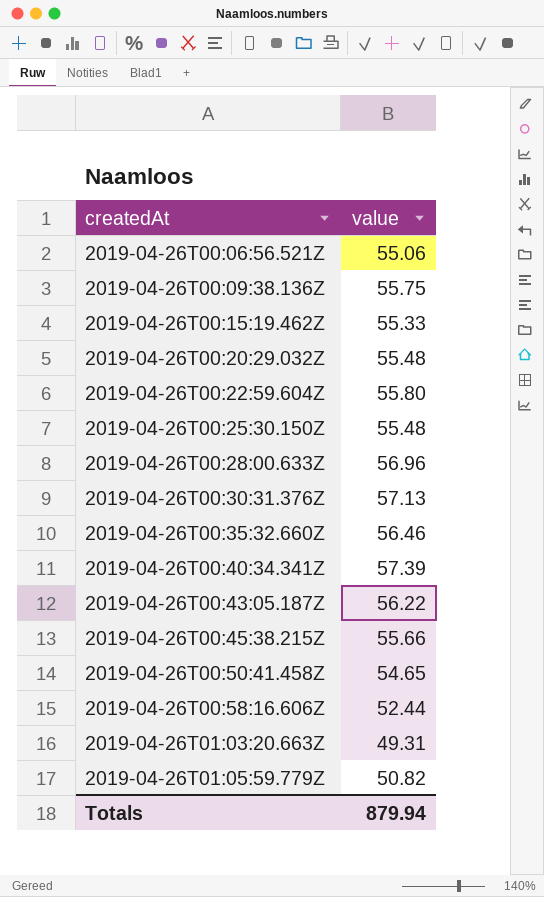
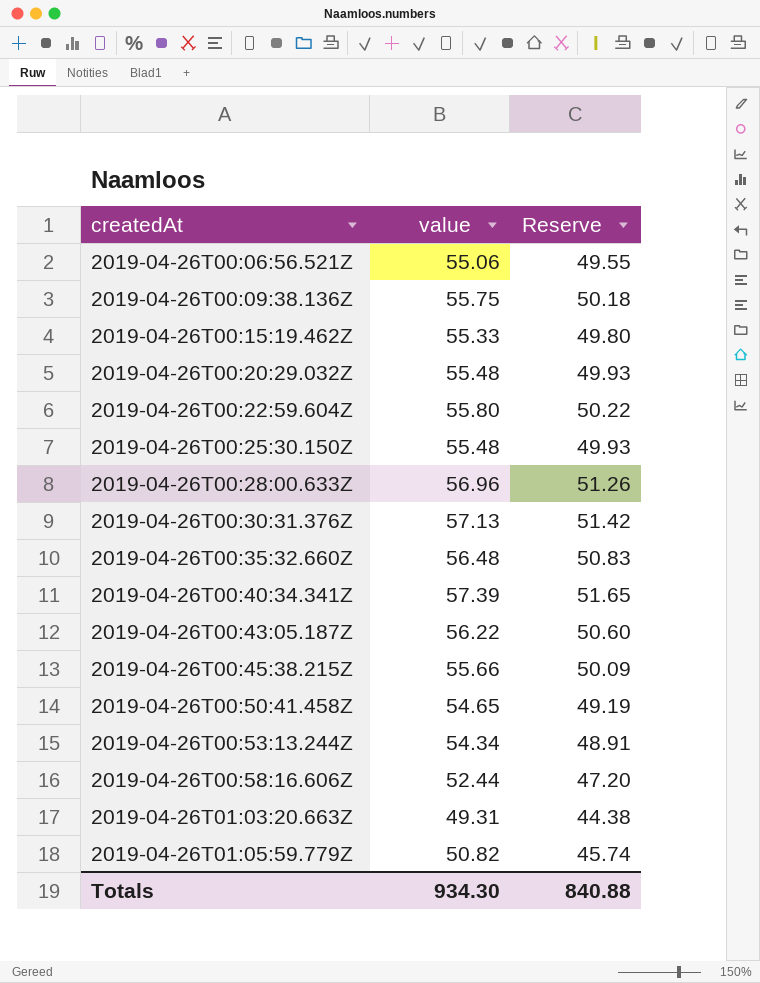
column Reserve | formula: none -> [value] * 0.9
2019-04-26T00:35:32.660Z | value: 56.46 -> 56.48
row 2019-04-26T00:53:13.244Z: none -> 54.34 | 48.91
Totals | value: 879.94 -> 934.30

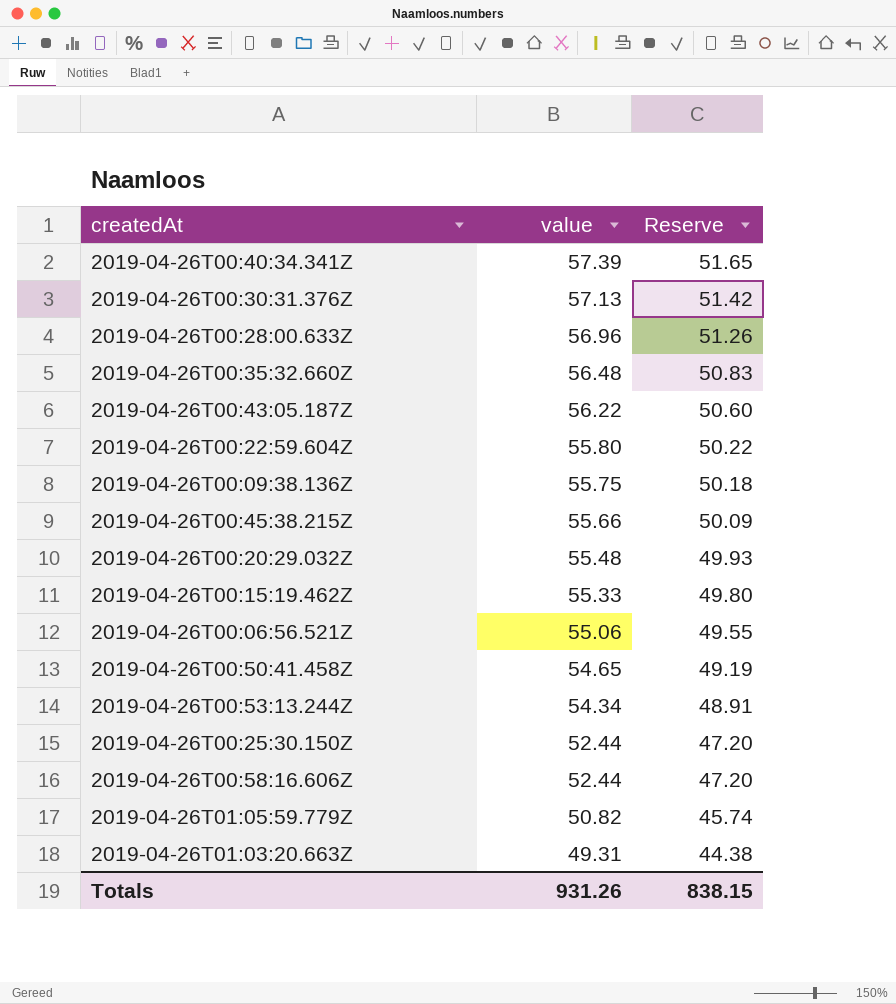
row order: createdAt ascending -> value descending
2019-04-26T00:25:30.150Z | value: 55.48 -> 52.44
2019-04-26T00:25:30.150Z | Reserve: 49.93 -> 47.20
Totals | value: 934.30 -> 931.26
Totals | Reserve: 840.88 -> 838.15

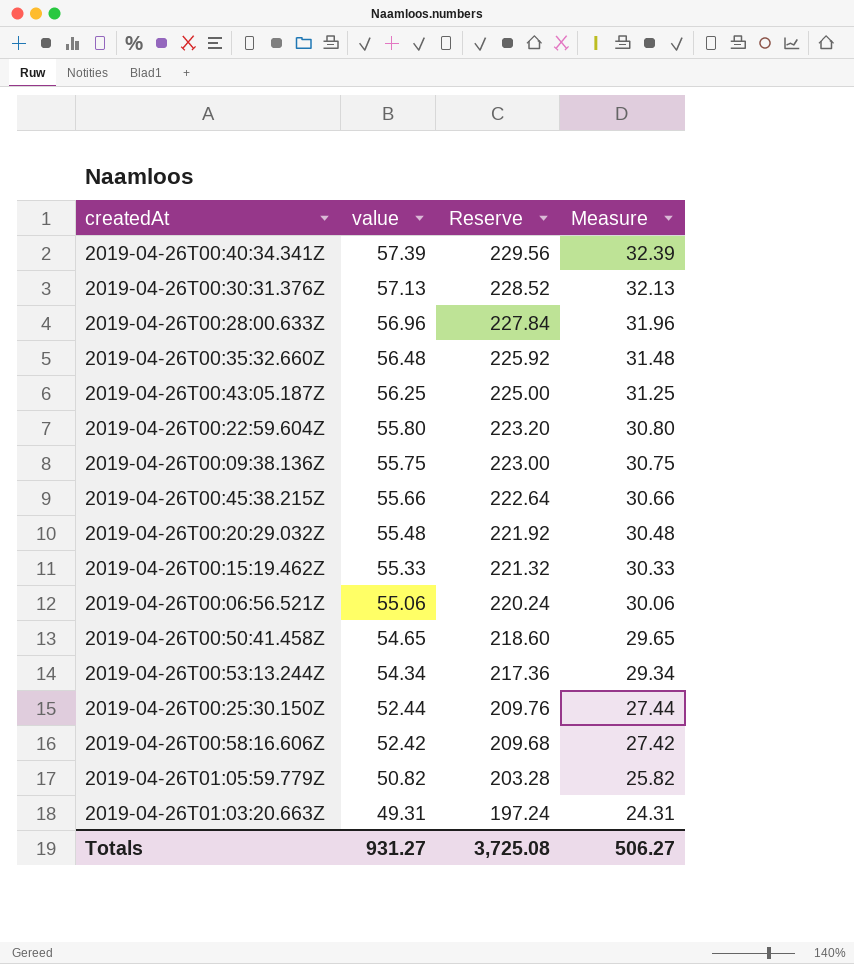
column Reserve | formula: [value] * 0.9 -> [value] * 4
column Measure | formula: none -> [value] - 25
2019-04-26T00:43:05.187Z | value: 56.22 -> 56.25
2019-04-26T00:58:16.606Z | value: 52.44 -> 52.42
Totals | value: 931.26 -> 931.27
Totals | Reserve: 838.15 -> 3,725.08

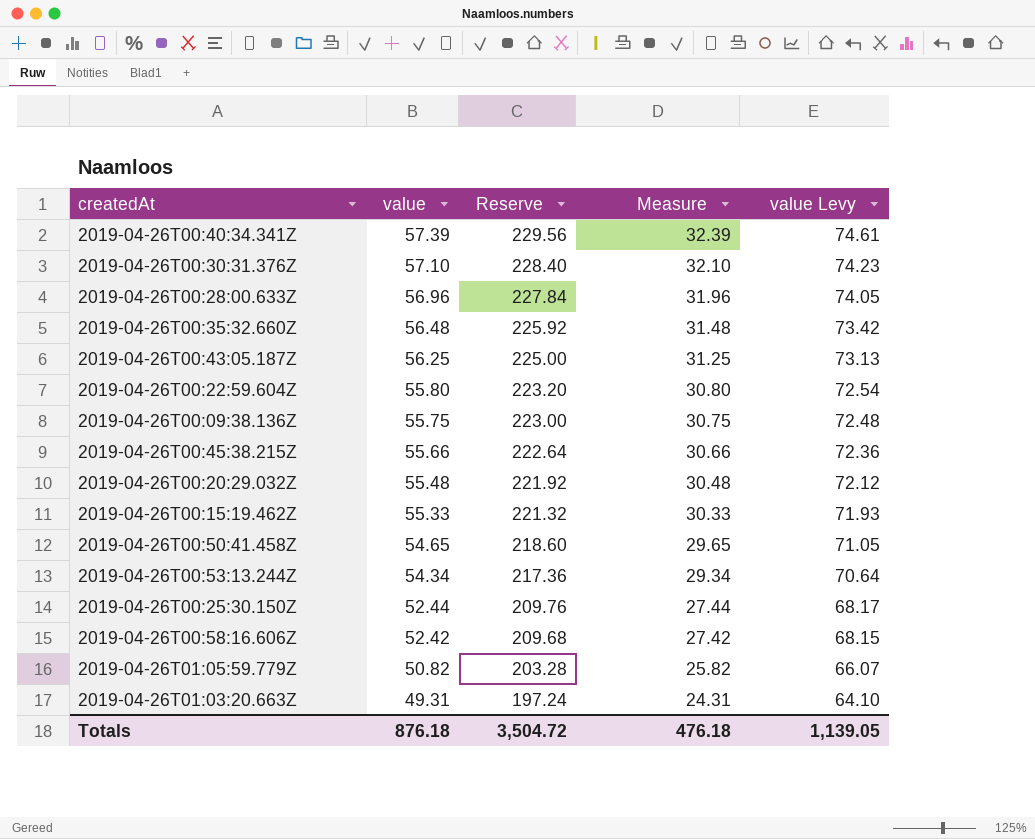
column value Levy | formula: none -> [value] * 1.3
row 2019-04-26T00:06:56.521Z: 55.06 | 220.24 | 30.06 -> none
2019-04-26T00:30:31.376Z | value: 57.13 -> 57.10
2019-04-26T00:30:31.376Z | Reserve: 228.52 -> 228.40
2019-04-26T00:30:31.376Z | Measure: 32.13 -> 32.10
Totals | value: 931.27 -> 876.18
Totals | Reserve: 3,725.08 -> 3,504.72
Totals | Measure: 506.27 -> 476.18

